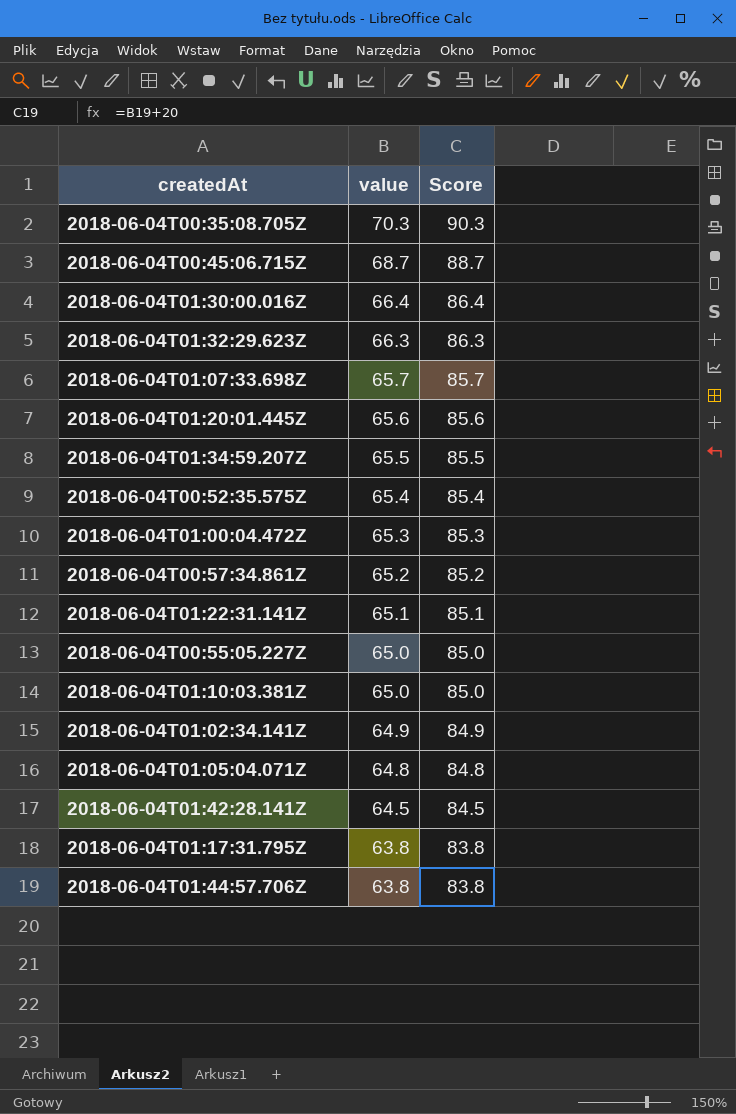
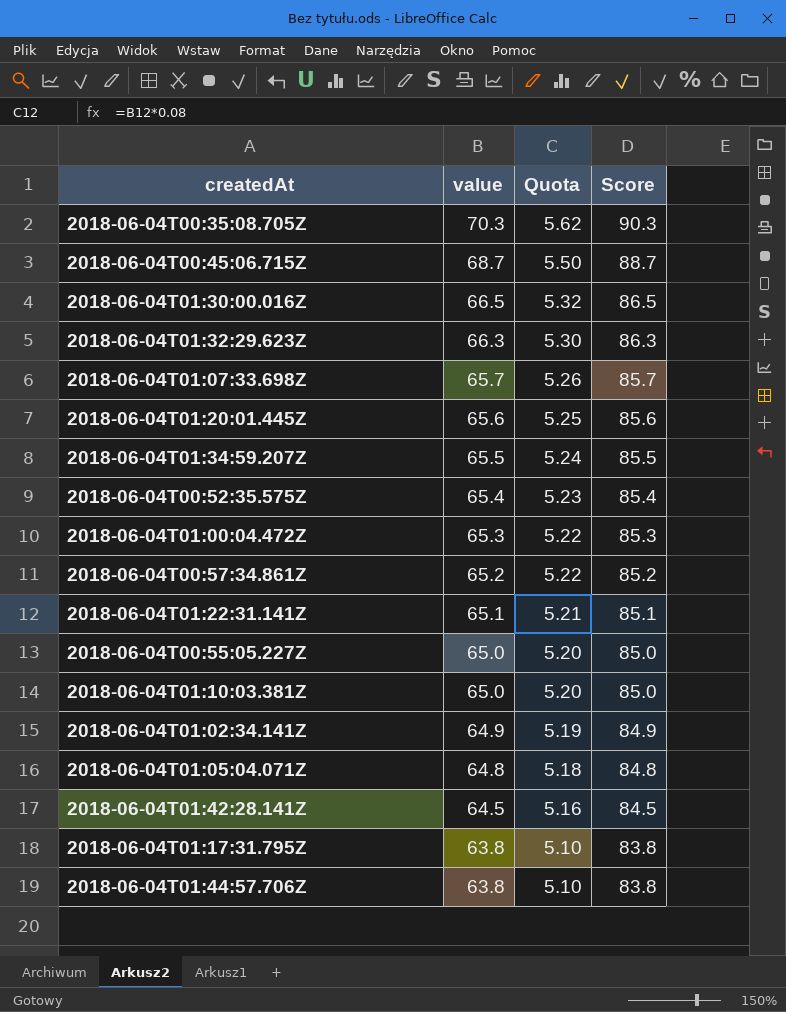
column Quota | formula: none -> [value] * 0.08
2018-06-04T01:30:00.016Z | value: 66.4 -> 66.5
2018-06-04T01:30:00.016Z | Score: 86.4 -> 86.5

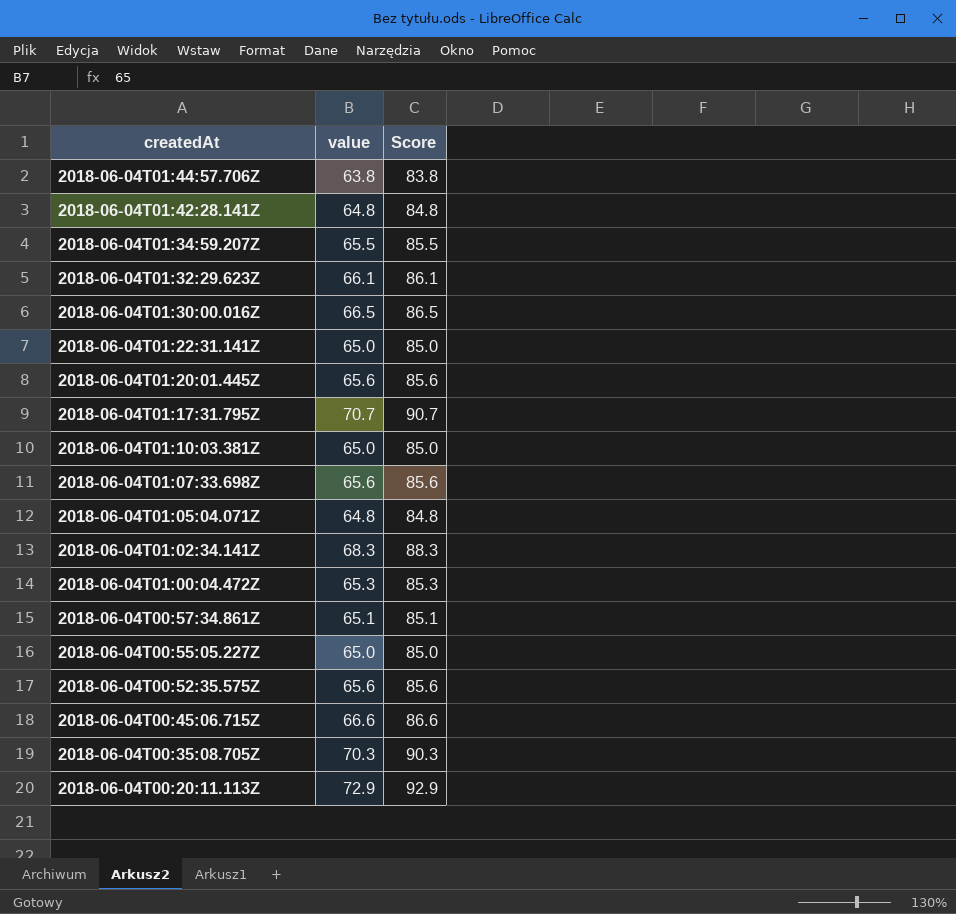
row order: value descending -> createdAt descending
column Quota | formula: [value] * 0.08 -> none
2018-06-04T01:42:28.141Z | value: 64.5 -> 64.8
2018-06-04T01:42:28.141Z | Score: 84.5 -> 84.8
2018-06-04T01:32:29.623Z | value: 66.3 -> 66.1
2018-06-04T01:32:29.623Z | Score: 86.3 -> 86.1
2018-06-04T01:22:31.141Z | value: 65.1 -> 65.0
2018-06-04T01:22:31.141Z | Score: 85.1 -> 85.0
2018-06-04T01:17:31.795Z | value: 63.8 -> 70.7
2018-06-04T01:17:31.795Z | Score: 83.8 -> 90.7
2018-06-04T01:07:33.698Z | value: 65.7 -> 65.6
2018-06-04T01:07:33.698Z | Score: 85.7 -> 85.6
2018-06-04T01:02:34.141Z | value: 64.9 -> 68.3
2018-06-04T01:02:34.141Z | Score: 84.9 -> 88.3
2018-06-04T00:57:34.861Z | value: 65.2 -> 65.1
2018-06-04T00:57:34.861Z | Score: 85.2 -> 85.1
2018-06-04T00:52:35.575Z | value: 65.4 -> 65.6
2018-06-04T00:52:35.575Z | Score: 85.4 -> 85.6
2018-06-04T00:45:06.715Z | value: 68.7 -> 66.6
2018-06-04T00:45:06.715Z | Score: 88.7 -> 86.6
row 2018-06-04T00:20:11.113Z: none -> 72.9 | 92.9

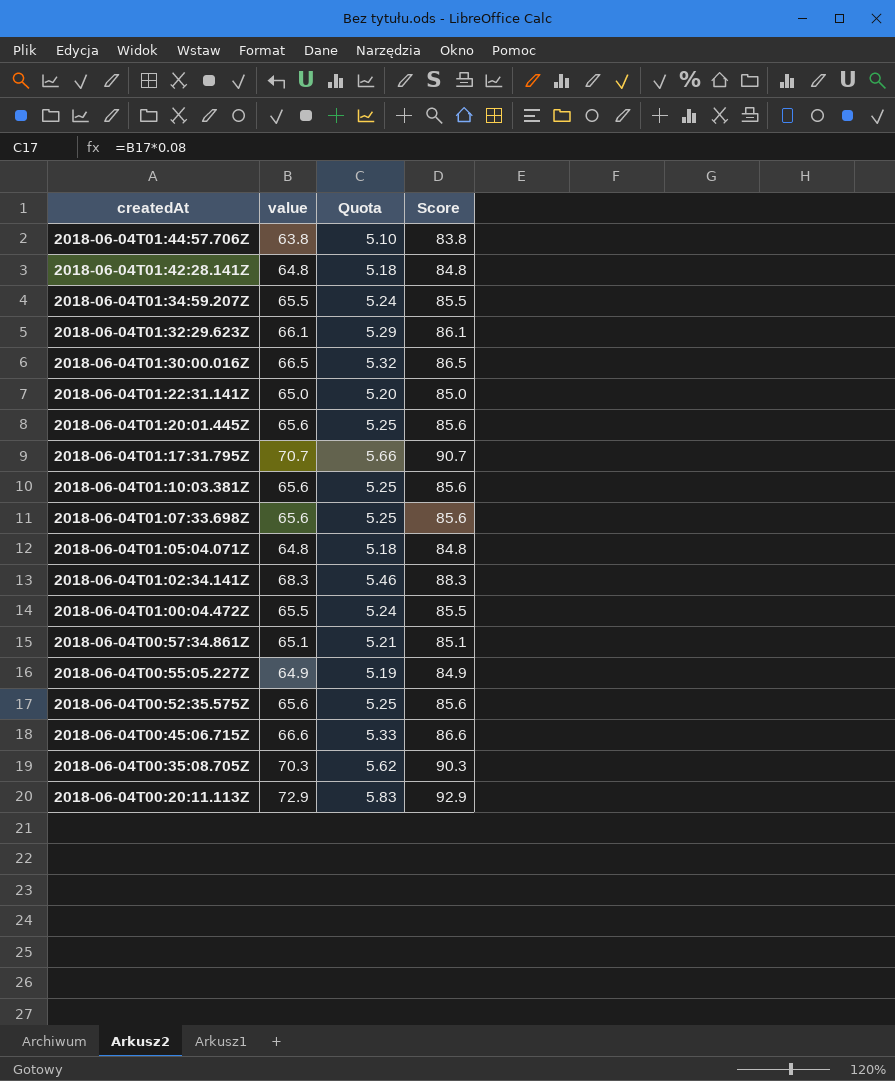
column Quota | formula: none -> [value] * 0.08
2018-06-04T01:10:03.381Z | value: 65.0 -> 65.6
2018-06-04T01:10:03.381Z | Score: 85.0 -> 85.6
2018-06-04T01:00:04.472Z | value: 65.3 -> 65.5
2018-06-04T01:00:04.472Z | Score: 85.3 -> 85.5
2018-06-04T00:55:05.227Z | value: 65.0 -> 64.9
2018-06-04T00:55:05.227Z | Score: 85.0 -> 84.9

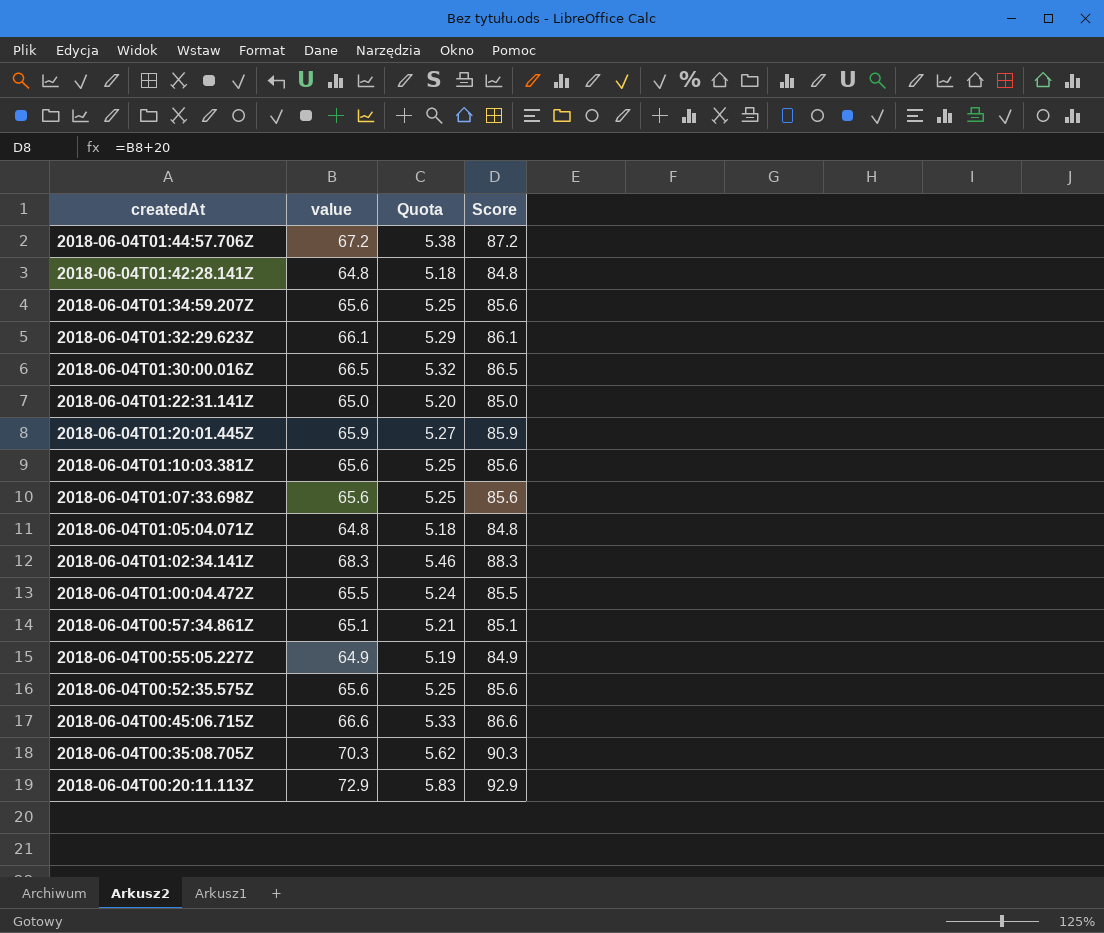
row 2018-06-04T01:17:31.795Z: 70.7 | 5.66 | 90.7 -> none
2018-06-04T01:44:57.706Z | value: 63.8 -> 67.2
2018-06-04T01:44:57.706Z | Quota: 5.10 -> 5.38
2018-06-04T01:44:57.706Z | Score: 83.8 -> 87.2
2018-06-04T01:34:59.207Z | value: 65.5 -> 65.6
2018-06-04T01:34:59.207Z | Quota: 5.24 -> 5.25
2018-06-04T01:34:59.207Z | Score: 85.5 -> 85.6
2018-06-04T01:20:01.445Z | value: 65.6 -> 65.9
2018-06-04T01:20:01.445Z | Quota: 5.25 -> 5.27
2018-06-04T01:20:01.445Z | Score: 85.6 -> 85.9

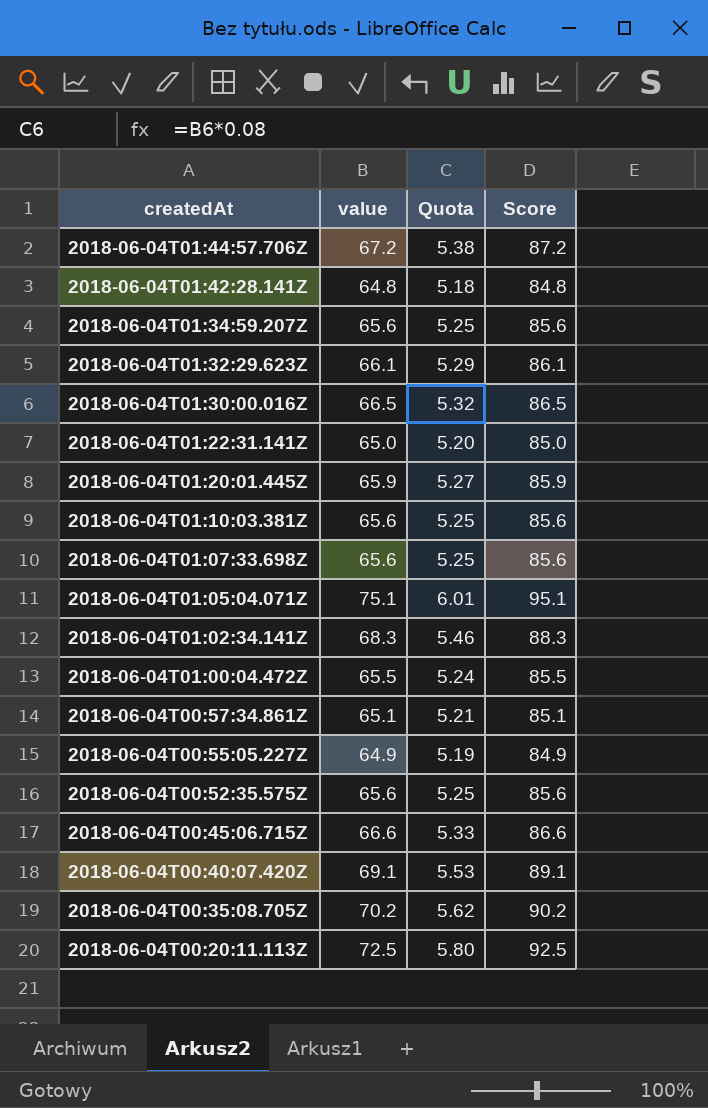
2018-06-04T01:05:04.071Z | value: 64.8 -> 75.1
2018-06-04T01:05:04.071Z | Quota: 5.18 -> 6.01
2018-06-04T01:05:04.071Z | Score: 84.8 -> 95.1
row 2018-06-04T00:40:07.420Z: none -> 69.1 | 5.53 | 89.1
2018-06-04T00:35:08.705Z | value: 70.3 -> 70.2
2018-06-04T00:35:08.705Z | Score: 90.3 -> 90.2
2018-06-04T00:20:11.113Z | value: 72.9 -> 72.5
2018-06-04T00:20:11.113Z | Quota: 5.83 -> 5.80
2018-06-04T00:20:11.113Z | Score: 92.9 -> 92.5

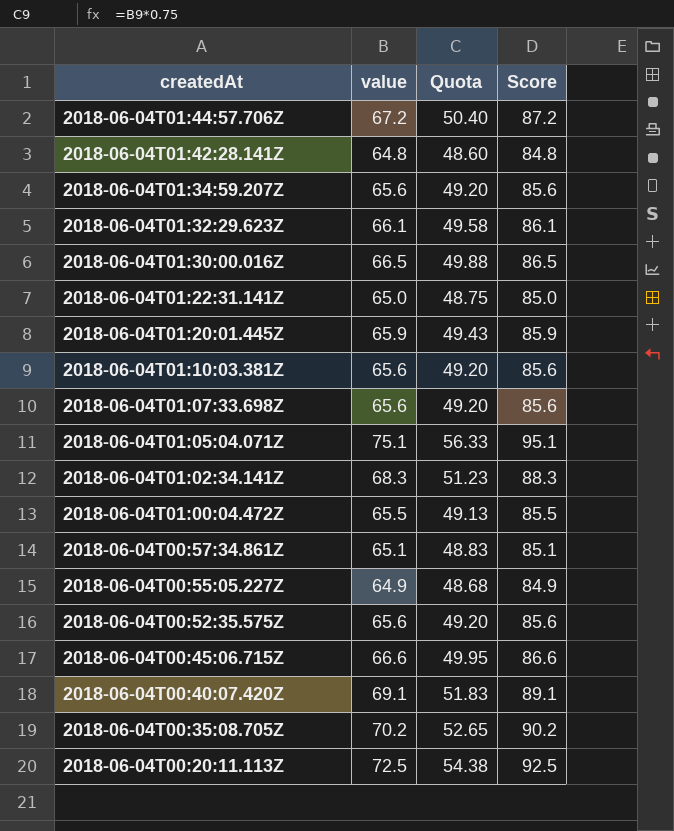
column Quota | formula: [value] * 0.08 -> [value] * 0.75

